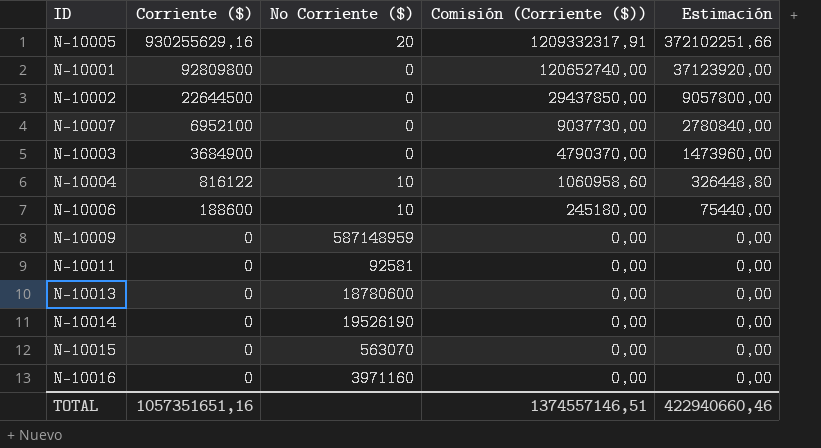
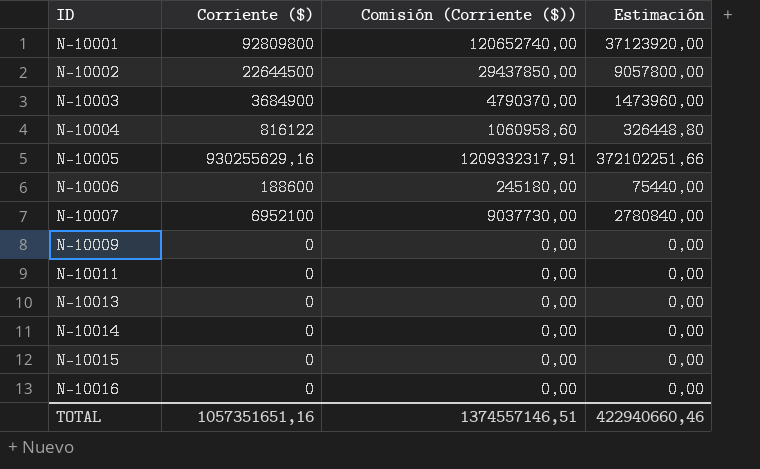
row order: Corriente ($) descending -> ID ascending
column No Corriente ($) | position: 3 -> none

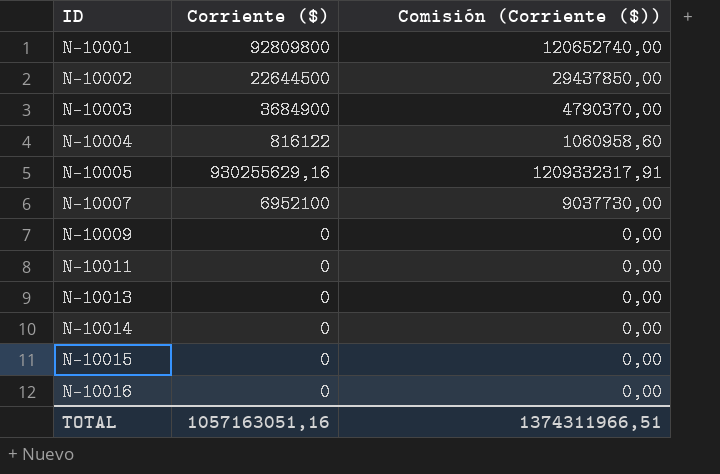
column Estimación | formula: [Corriente ($)] * 0,4 -> none
row N-10006: 188600 | 245180,00 | 75440,00 -> none
TOTAL | Corriente ($): 1057351651,16 -> 1057163051,16
TOTAL | Comisión (Corriente ($)): 1374557146,51 -> 1374311966,51

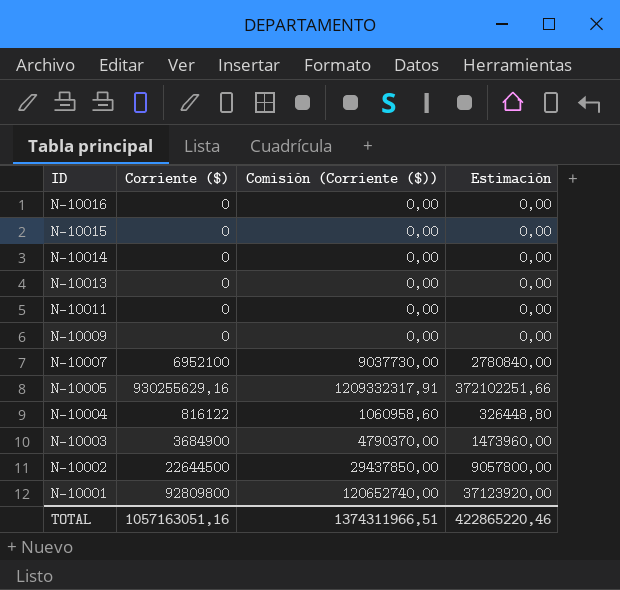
row order: ID ascending -> ID descending
column Estimación | formula: none -> [Corriente ($)] * 0,4

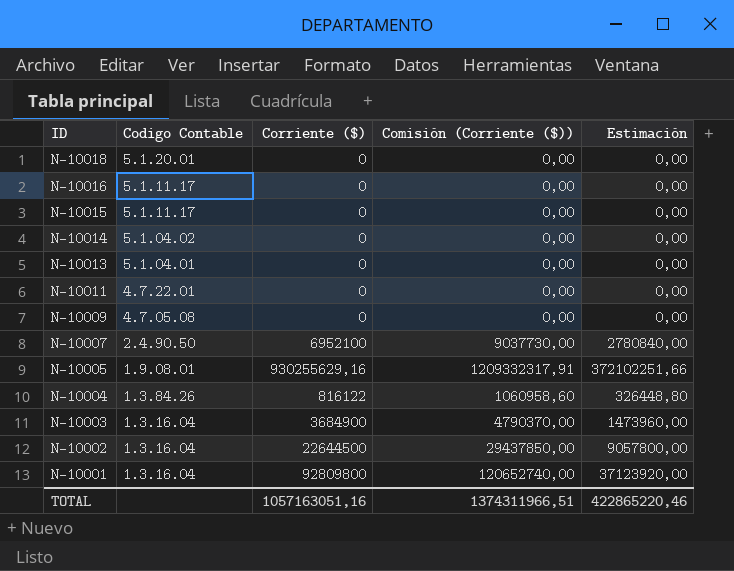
column Codigo Contable | position: none -> 2
row N-10018: none -> 5.1.20.01 | 0 | 0,00 | 0,00

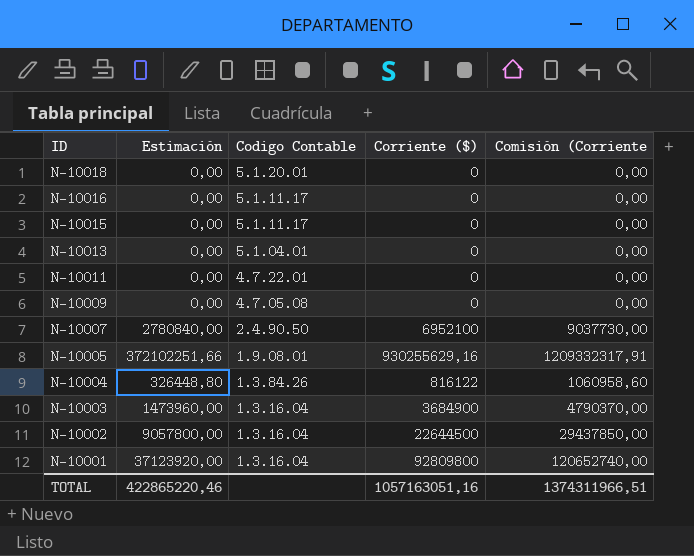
column Estimación | position: 5 -> 2
column name: Comisión (Corriente ($)) -> Comisión (Corriente
row N-10014: 5.1.04.02 | 0 | 0,00 | 0,00 -> none

